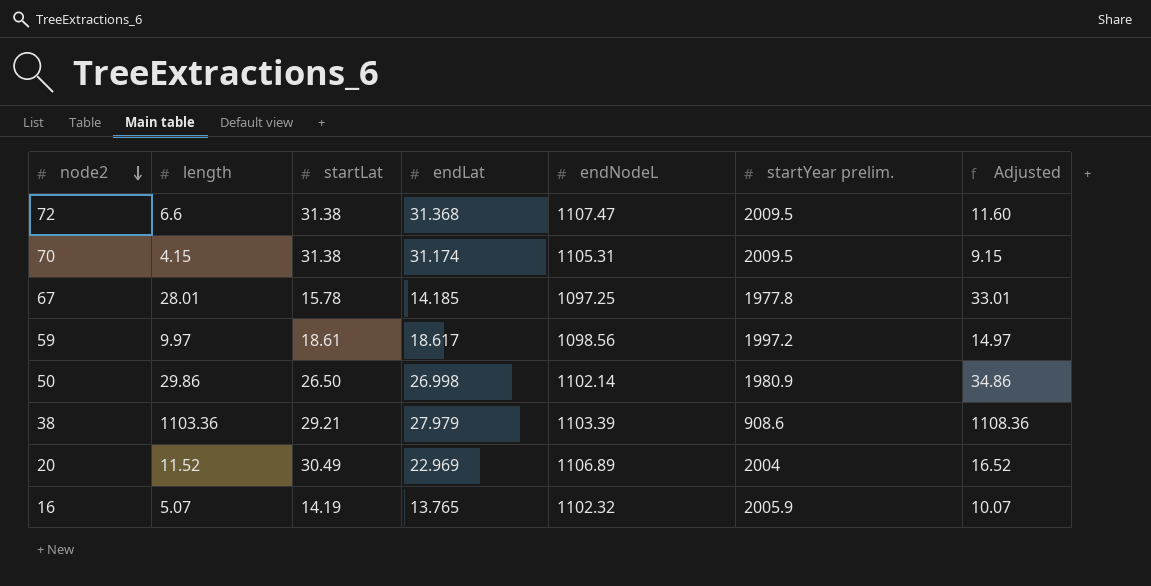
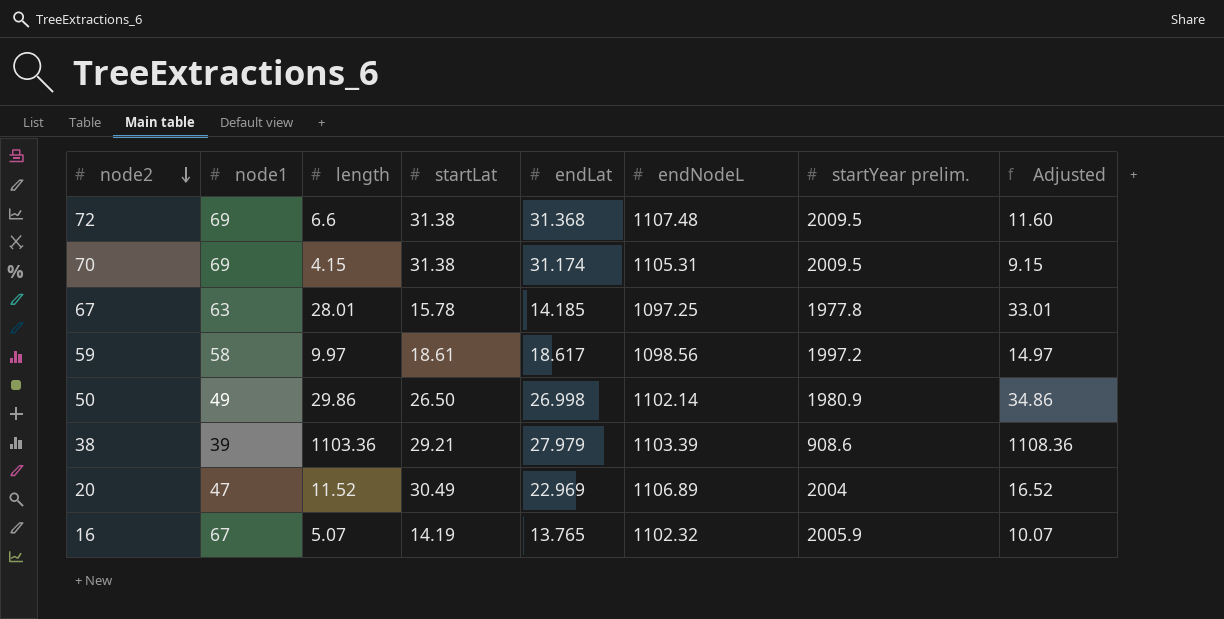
column node1 | position: none -> 2
72 | endNodeL: 1107.47 -> 1107.48

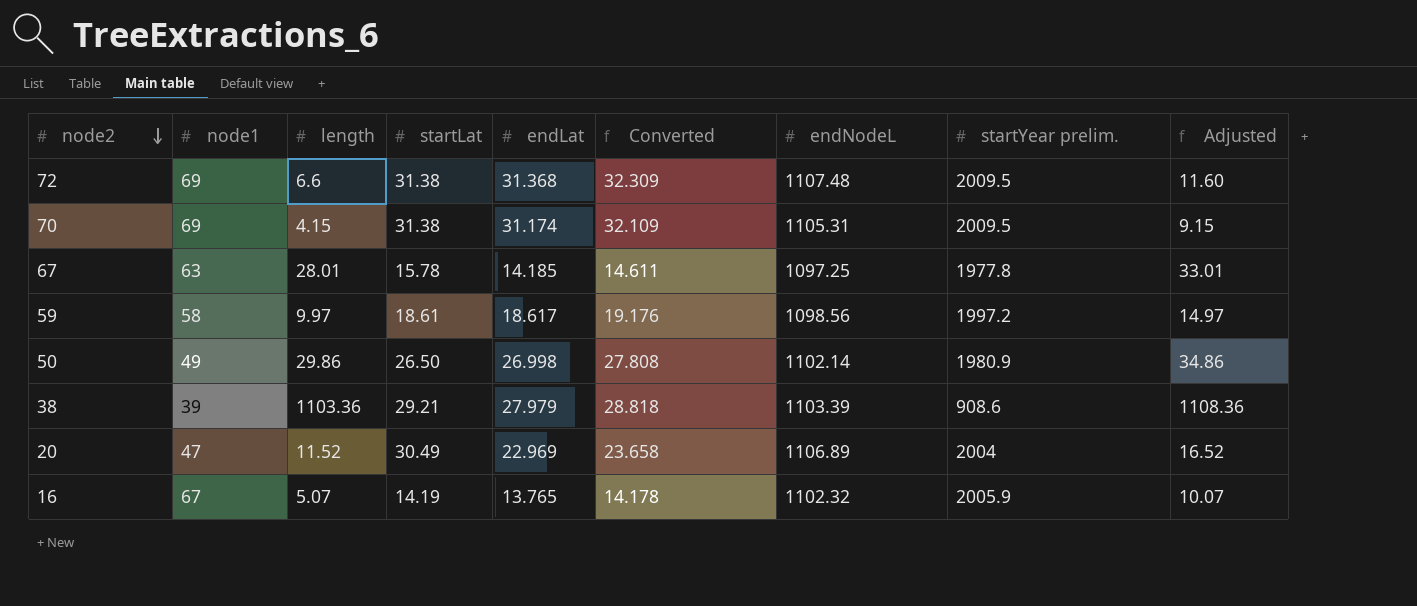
column Converted | formula: none -> [endLat] * 1.03

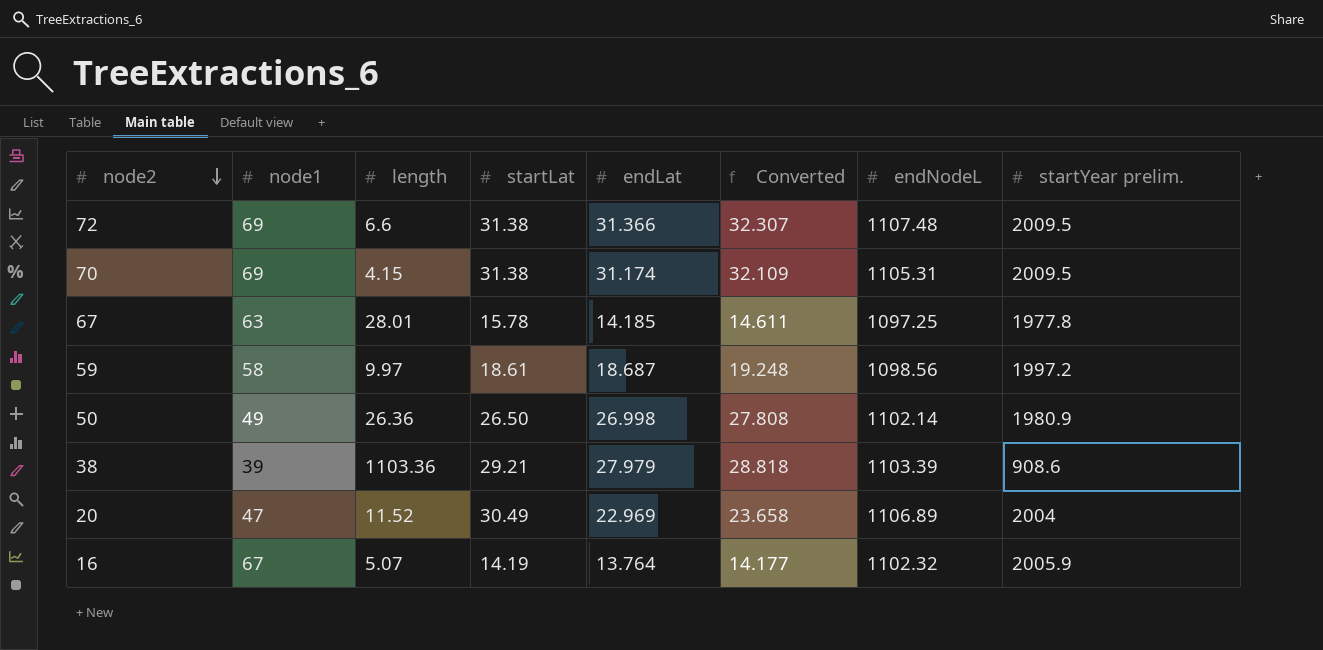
column Adjusted | formula: [length] + 5 -> none
72 | endLat: 31.368 -> 31.366
72 | Converted: 32.309 -> 32.307
59 | endLat: 18.617 -> 18.687
59 | Converted: 19.176 -> 19.248
50 | length: 29.86 -> 26.36
16 | endLat: 13.765 -> 13.764
16 | Converted: 14.178 -> 14.177

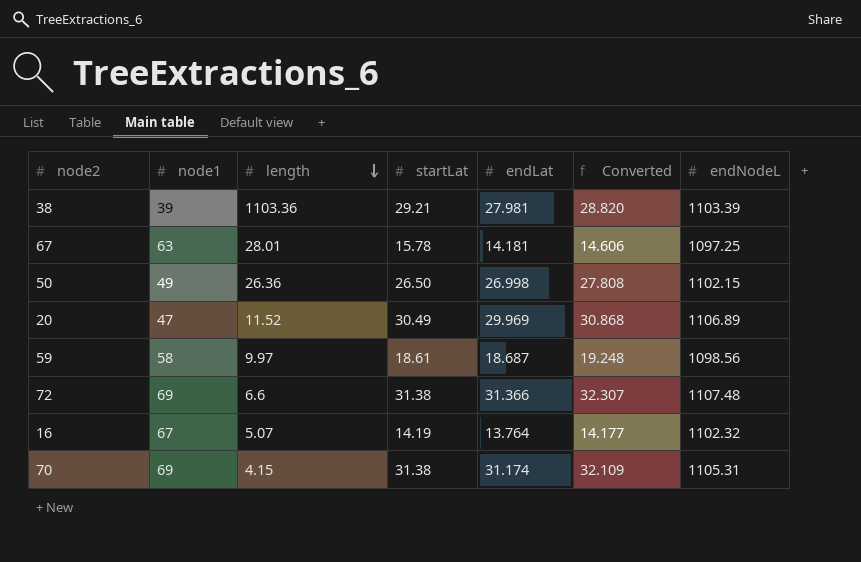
row order: node2 descending -> length descending
column startYear prelim. | position: 8 -> none
38 | endLat: 27.979 -> 27.981
38 | Converted: 28.818 -> 28.820
67 | endLat: 14.185 -> 14.181
67 | Converted: 14.611 -> 14.606
50 | endNodeL: 1102.14 -> 1102.15
20 | endLat: 22.969 -> 29.969
20 | Converted: 23.658 -> 30.868

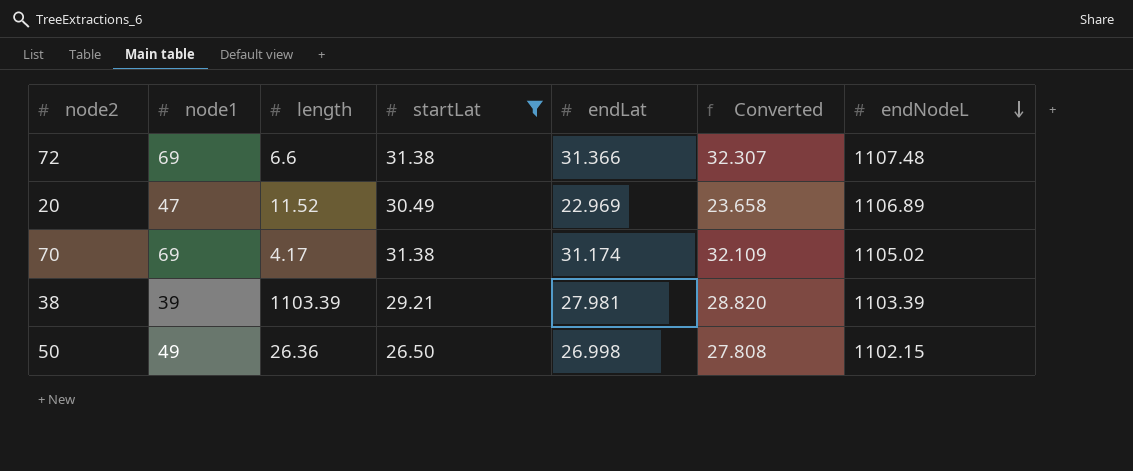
filter: none -> startLat >= 26.50
row order: length descending -> endNodeL descending
20 | endLat: 29.969 -> 22.969
20 | Converted: 30.868 -> 23.658
70 | length: 4.15 -> 4.17
70 | endNodeL: 1105.31 -> 1105.02
38 | length: 1103.36 -> 1103.39

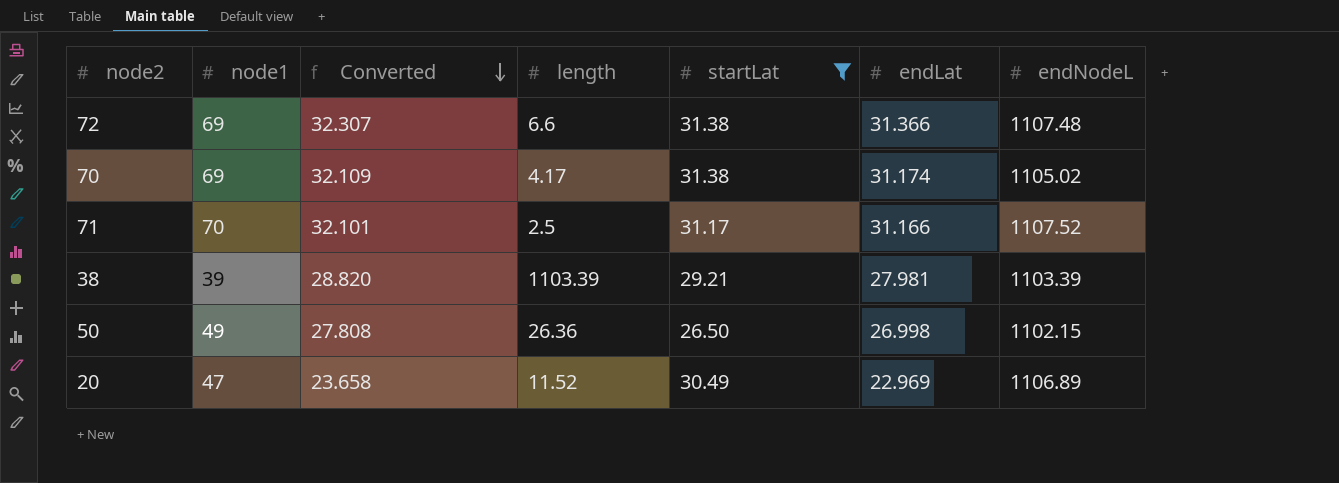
row order: endNodeL descending -> Converted descending
column Converted | position: 6 -> 3
row 71: none -> 70 | 32.101 | 2.5 | 31.17 | 31.166 | 1107.52

